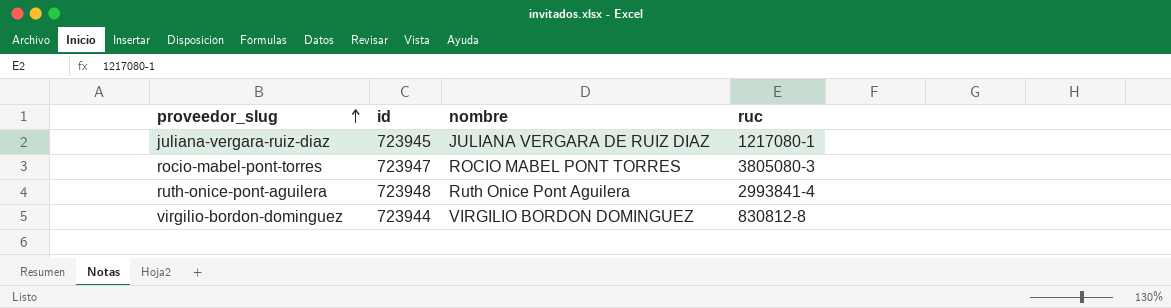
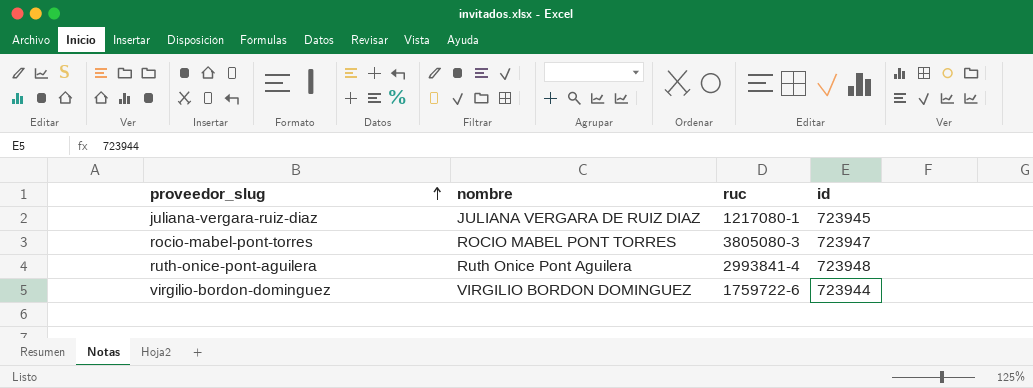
column id | position: 2 -> 4
virgilio-bordon-dominguez | ruc: 830812-8 -> 1759722-6

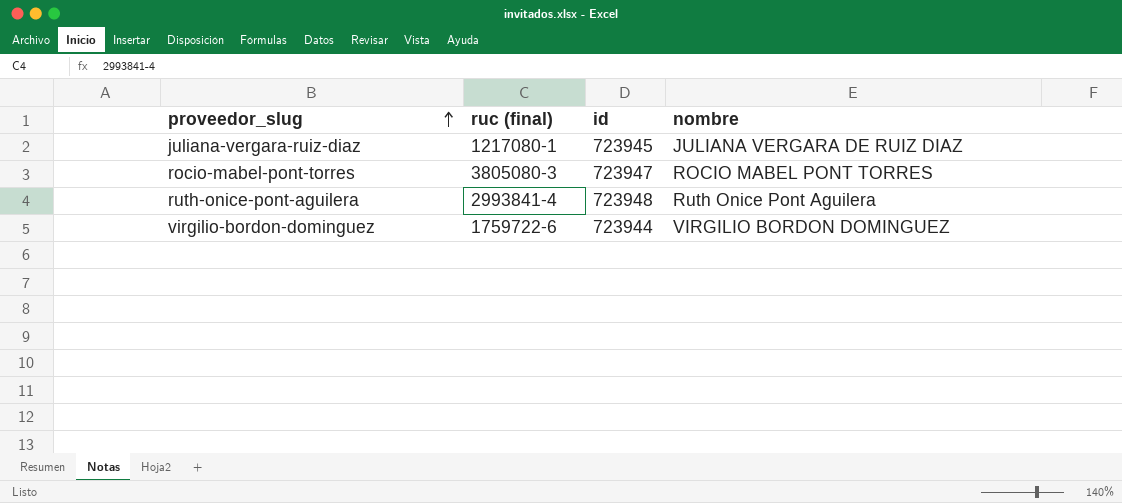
column name: ruc -> ruc (final)
column nombre | position: 2 -> 4

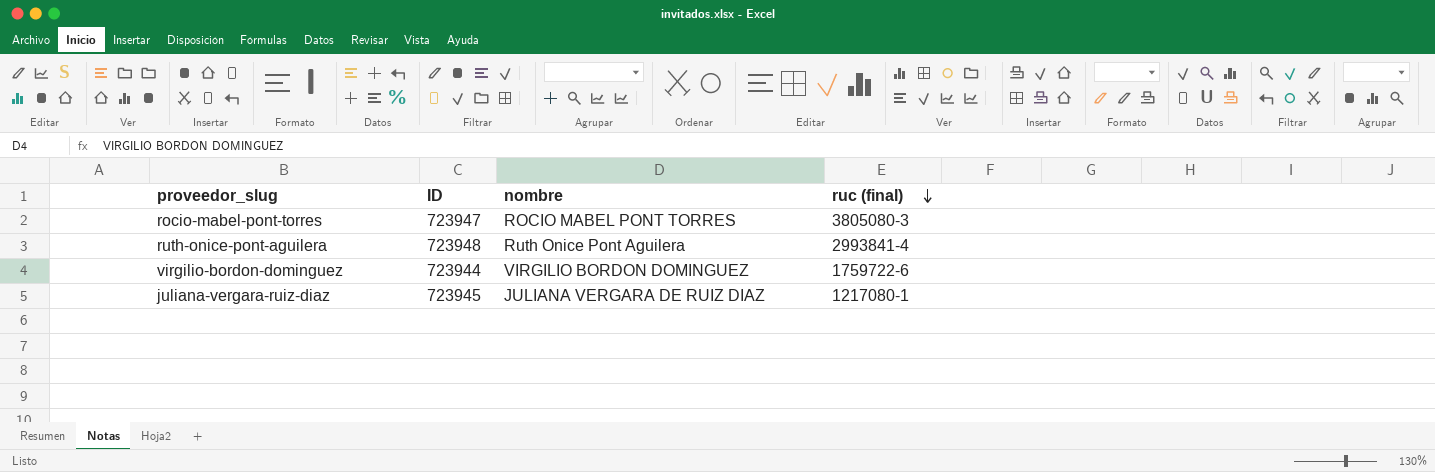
row order: proveedor_slug ascending -> ruc (final) descending
column name: id -> ID
column ruc (final) | position: 2 -> 4

